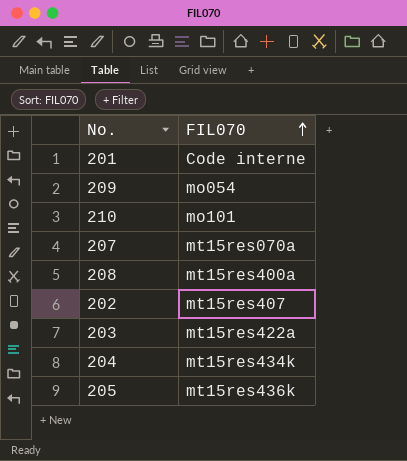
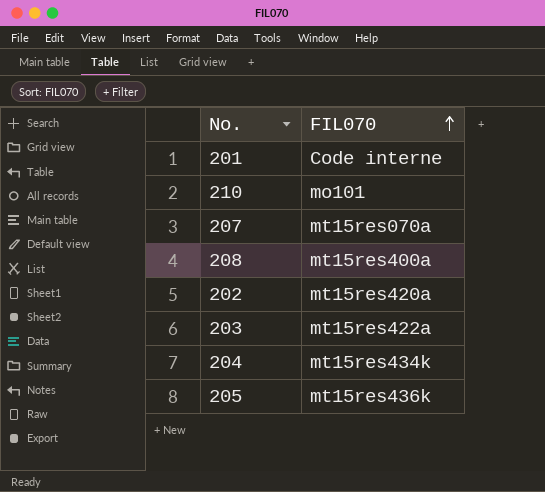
row 209: mo054 -> none
202 | FIL070: mt15res407 -> mt15res420a

